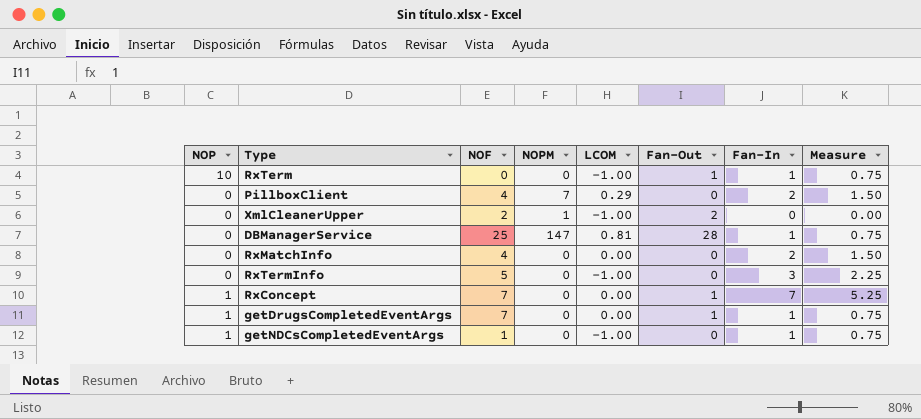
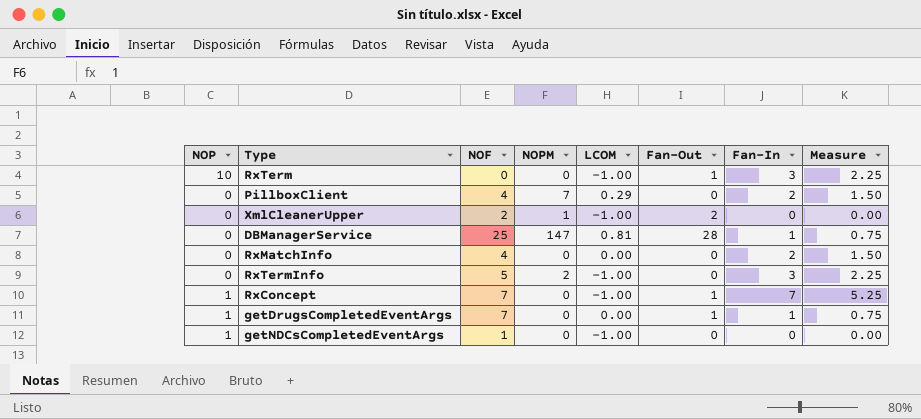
RxTerm | Fan-In: 1 -> 3
RxTerm | Measure: 0.75 -> 2.25
RxTermInfo | NOPM: 0 -> 2
RxConcept | LCOM: 0.00 -> -1.00
getNDCsCompletedEventArgs | Fan-In: 1 -> 0
getNDCsCompletedEventArgs | Measure: 0.75 -> 0.00

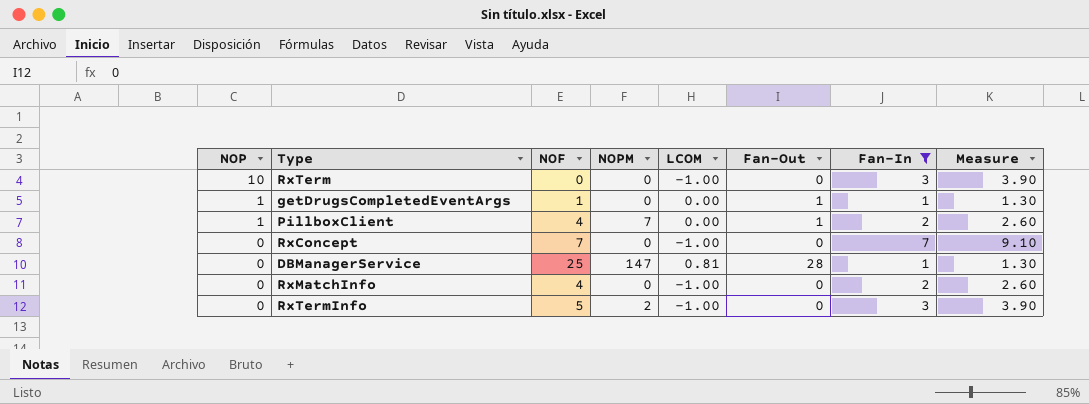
filter: none -> Fan-In != 0
row order: none -> NOP descending
column Measure | formula: [Fan-In] * 0.75 -> [Fan-In] * 1.3
RxTerm | Fan-Out: 1 -> 0
getDrugsCompletedEventArgs | NOF: 7 -> 1
PillboxClient | NOP: 0 -> 1
PillboxClient | LCOM: 0.29 -> 0.00
PillboxClient | Fan-Out: 0 -> 1
RxConcept | NOP: 1 -> 0
RxConcept | Fan-Out: 1 -> 0
RxMatchInfo | LCOM: 0.00 -> -1.00

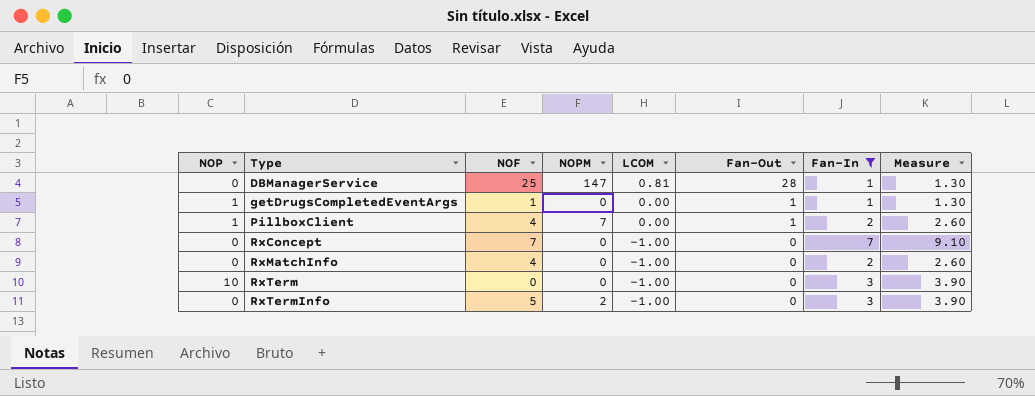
row order: NOP descending -> Type ascending

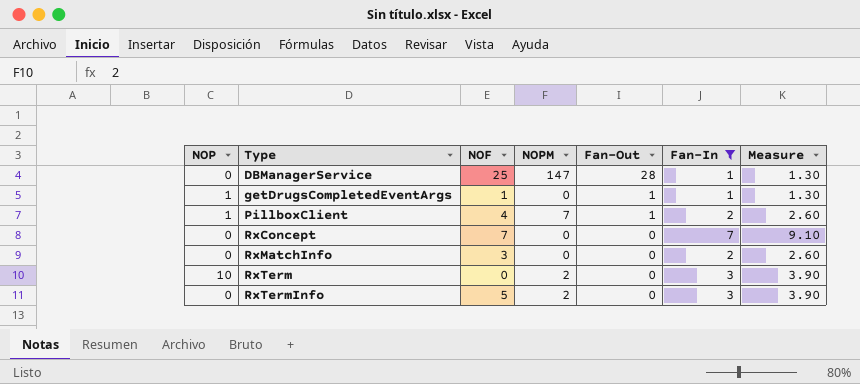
column LCOM | position: 5 -> none
RxMatchInfo | NOF: 4 -> 3
RxTerm | NOPM: 0 -> 2

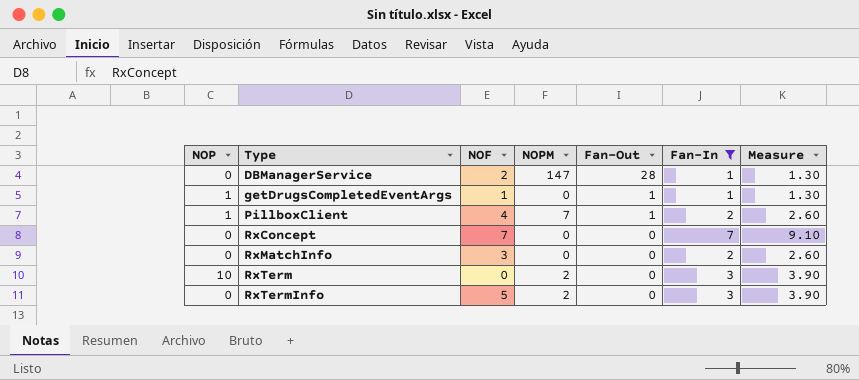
DBManagerService | NOF: 25 -> 2

